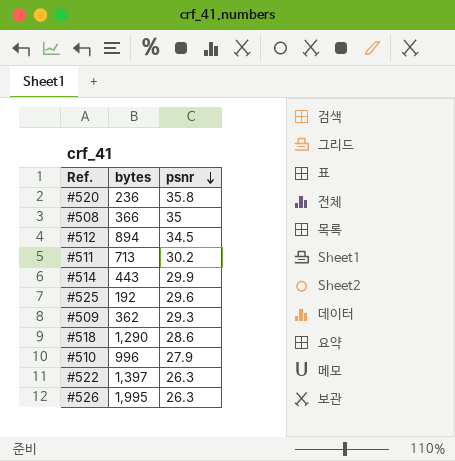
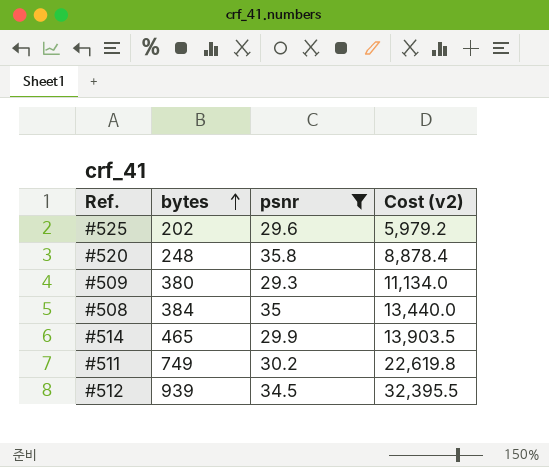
filter: none -> psnr >= 29.3
row order: psnr descending -> bytes ascending
column Cost (v2) | formula: none -> [bytes] * [psnr]
#525 | bytes: 192 -> 202
#520 | bytes: 236 -> 248
#509 | bytes: 362 -> 380
#508 | bytes: 366 -> 384
#514 | bytes: 443 -> 465
#511 | bytes: 713 -> 749
#512 | bytes: 894 -> 939

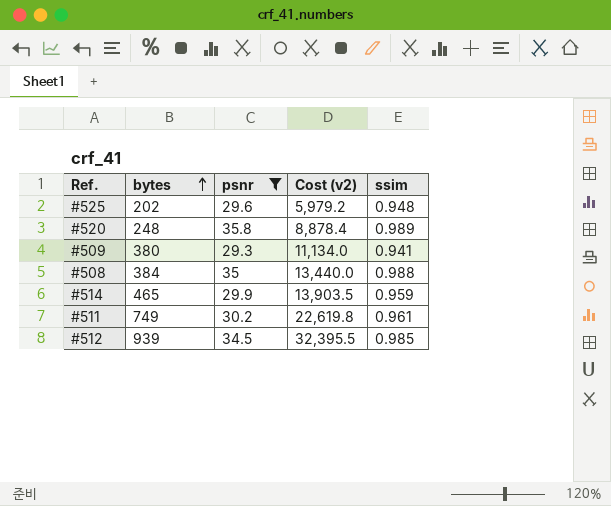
column ssim | position: none -> 5

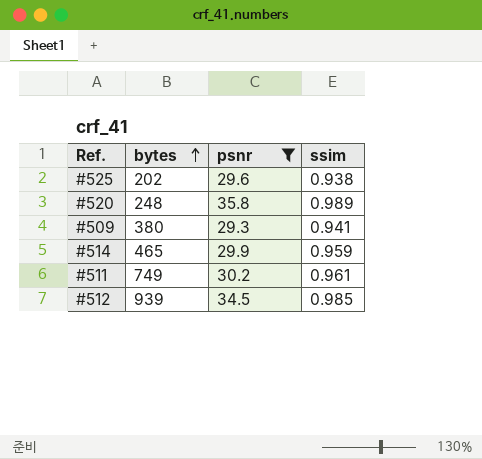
column Cost (v2) | formula: [bytes] * [psnr] -> none
row #508: 384 | 35 | 13,440.0 | 0.988 -> none
#525 | ssim: 0.948 -> 0.938

